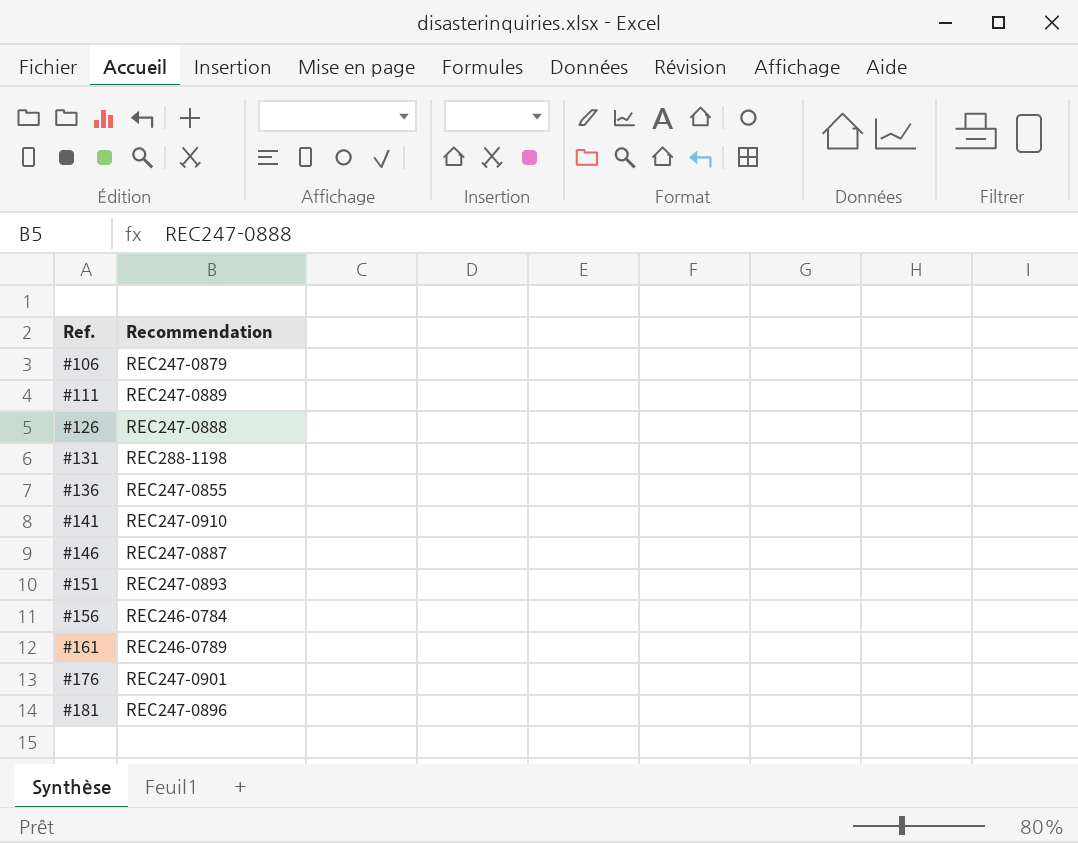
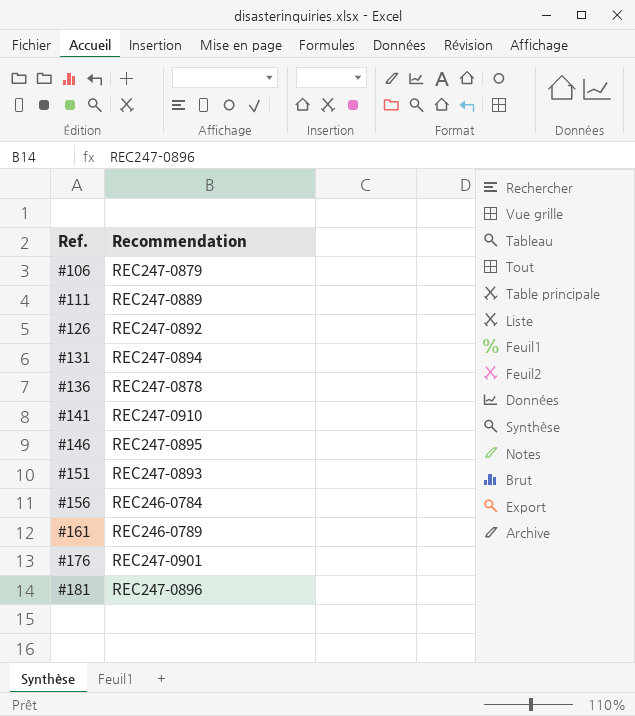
#126 | Recommendation: REC247-0888 -> REC247-0892
#131 | Recommendation: REC288-1198 -> REC247-0894
#136 | Recommendation: REC247-0855 -> REC247-0878
#146 | Recommendation: REC247-0887 -> REC247-0895

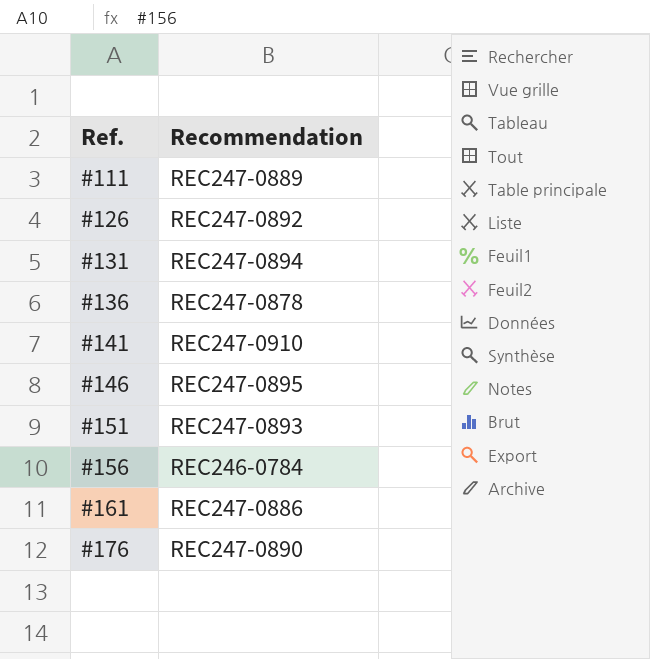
row #106: REC247-0879 -> none
row #181: REC247-0896 -> none
#161 | Recommendation: REC246-0789 -> REC247-0886
#176 | Recommendation: REC247-0901 -> REC247-0890

